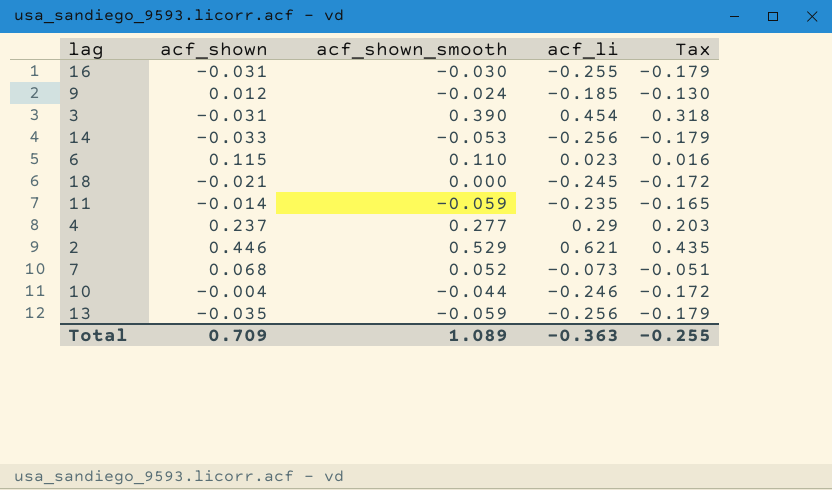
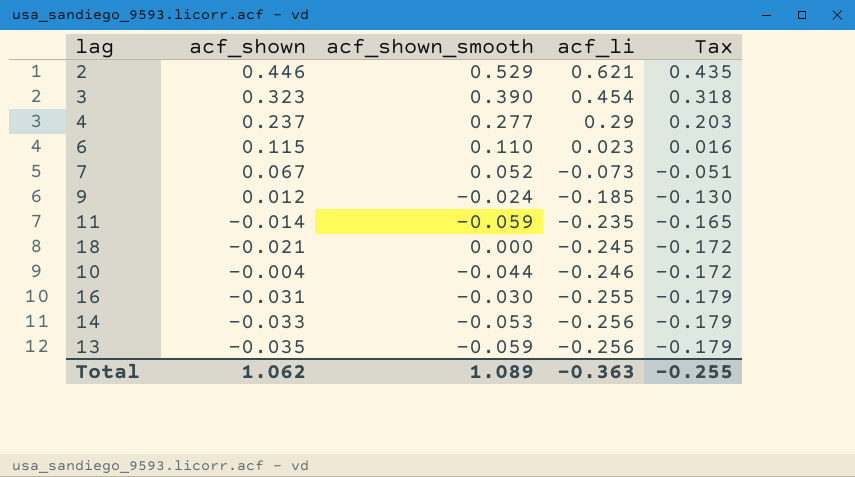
row order: none -> acf_li descending
3 | acf_shown: -0.031 -> 0.323
7 | acf_shown: 0.068 -> 0.067
Total | acf_shown: 0.709 -> 1.062

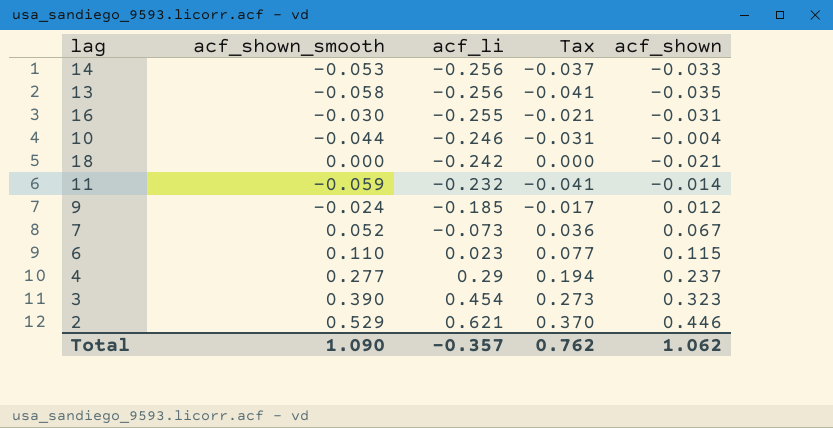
row order: acf_li descending -> acf_li ascending
column Tax | formula: [acf_li] * 0.7 -> [acf_shown_smooth] * 0.7
column acf_shown | position: 2 -> 5
13 | acf_shown_smooth: -0.059 -> -0.058
18 | acf_li: -0.245 -> -0.242
11 | acf_li: -0.235 -> -0.232
Total | acf_shown_smooth: 1.089 -> 1.090
Total | acf_li: -0.363 -> -0.357
Total | Tax: -0.255 -> 0.762

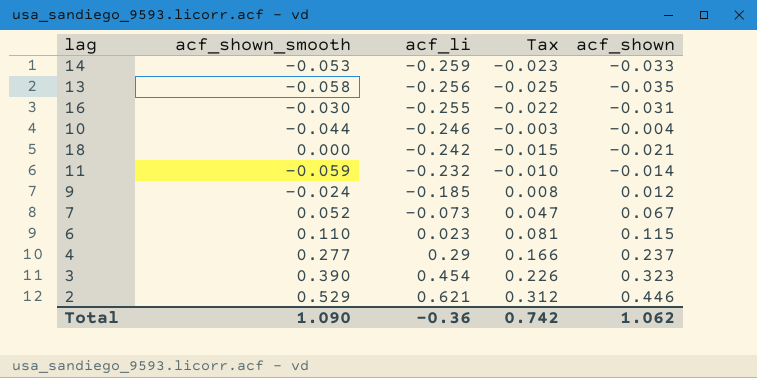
column Tax | formula: [acf_shown_smooth] * 0.7 -> [acf_shown] * 0.7
14 | acf_li: -0.256 -> -0.259
Total | acf_li: -0.357 -> -0.36
Total | Tax: 0.762 -> 0.742

